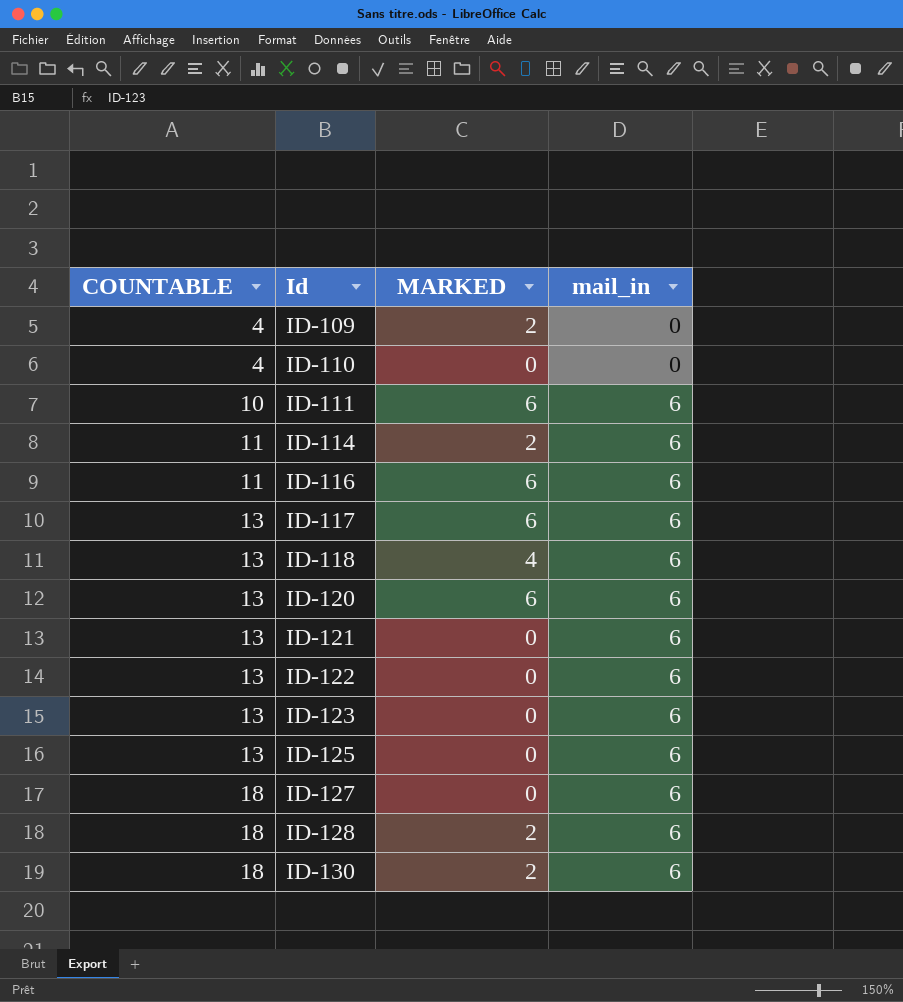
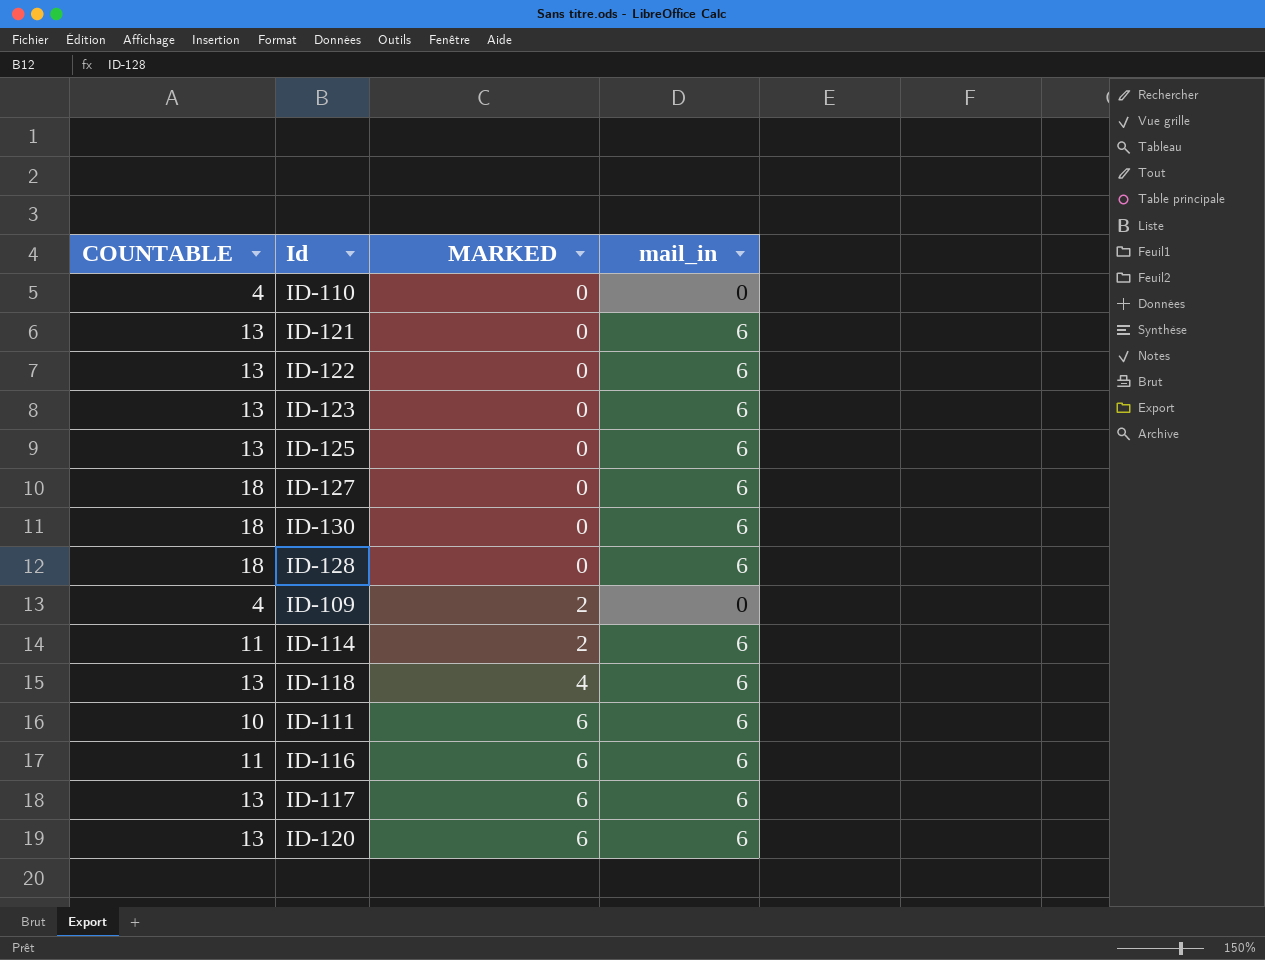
row order: COUNTABLE ascending -> MARKED ascending
ID-130 | MARKED: 2 -> 0
ID-128 | MARKED: 2 -> 0

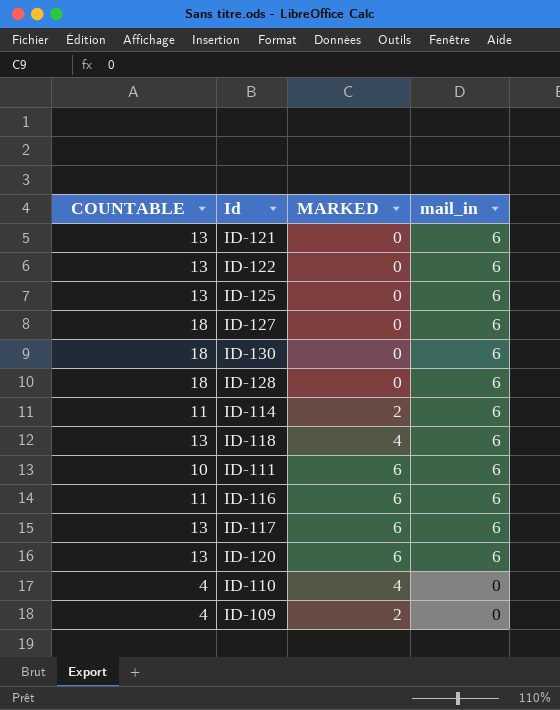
row order: MARKED ascending -> mail_in descending
row ID-123: 13 | 0 | 6 -> none
ID-110 | MARKED: 0 -> 4

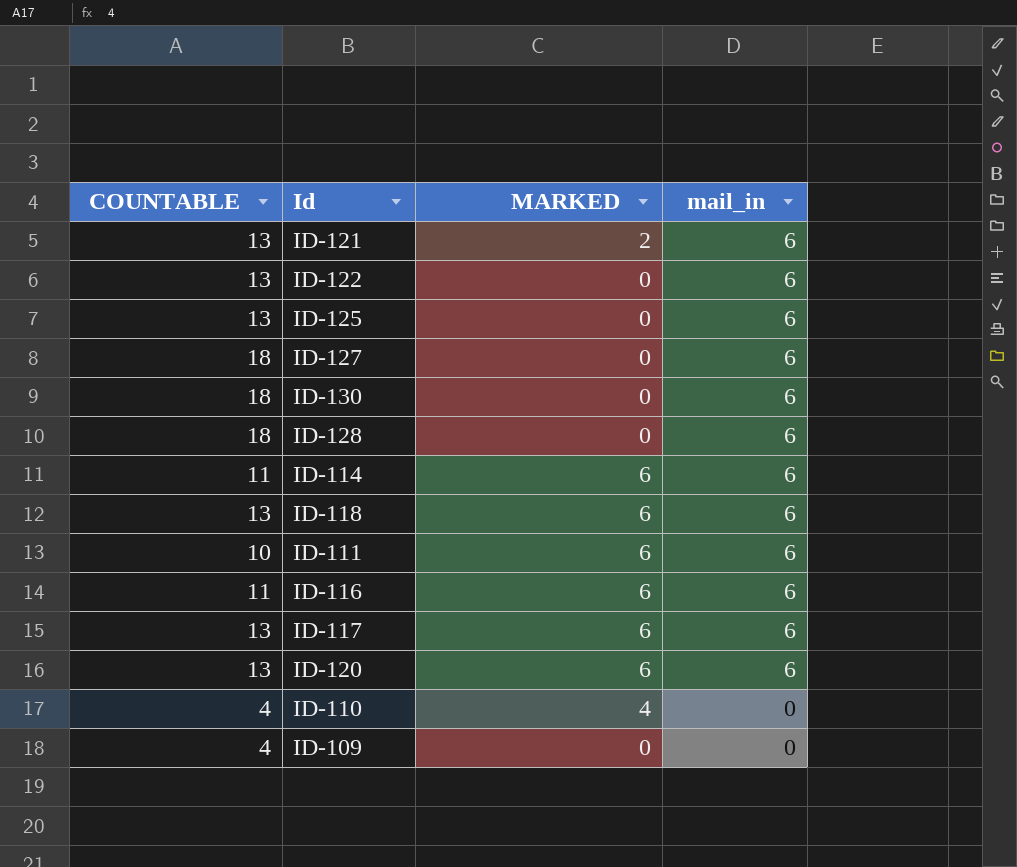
ID-121 | MARKED: 0 -> 2
ID-114 | MARKED: 2 -> 6
ID-118 | MARKED: 4 -> 6
ID-109 | MARKED: 2 -> 0

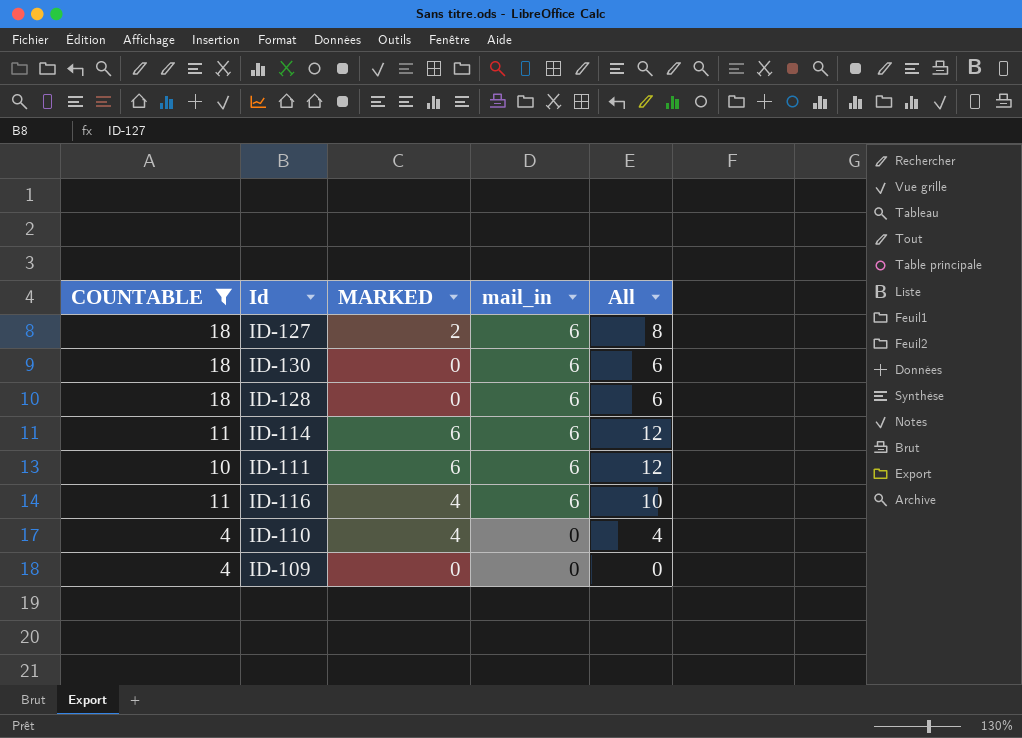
filter: none -> COUNTABLE != 13
column All | formula: none -> [MARKED] + [mail_in]
ID-127 | MARKED: 0 -> 2
ID-116 | MARKED: 6 -> 4

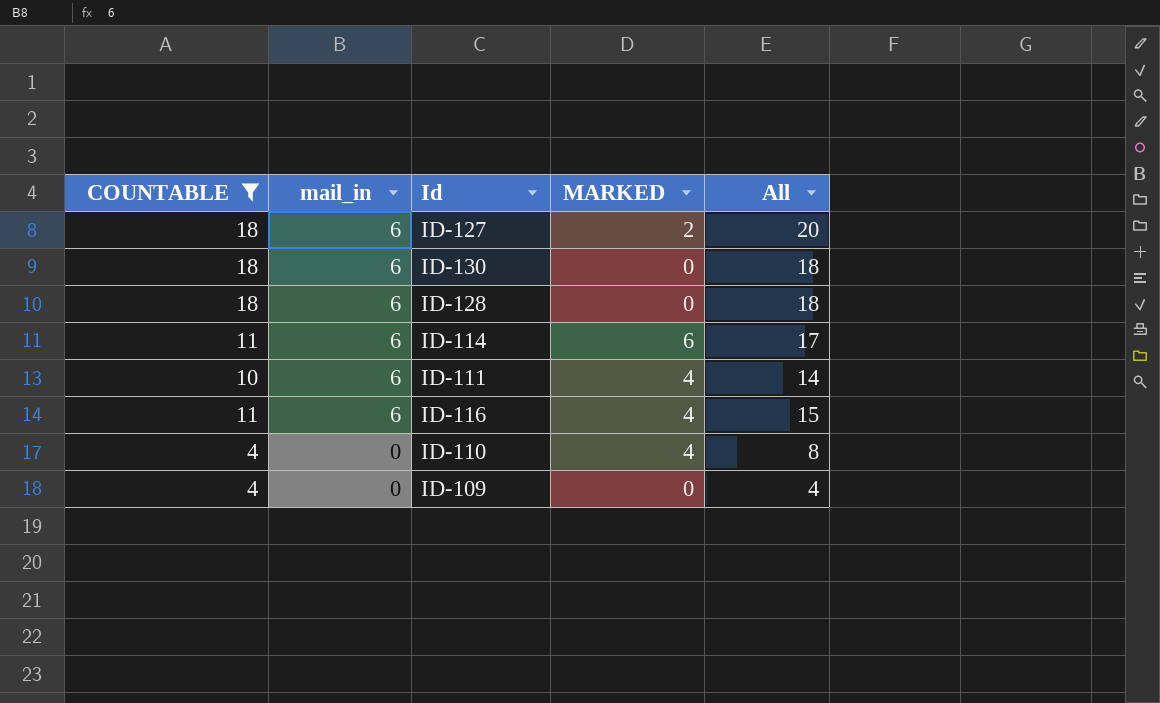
column mail_in | position: 4 -> 2
column All | formula: [MARKED] + [mail_in] -> [COUNTABLE] + [MARKED]
ID-111 | MARKED: 6 -> 4

